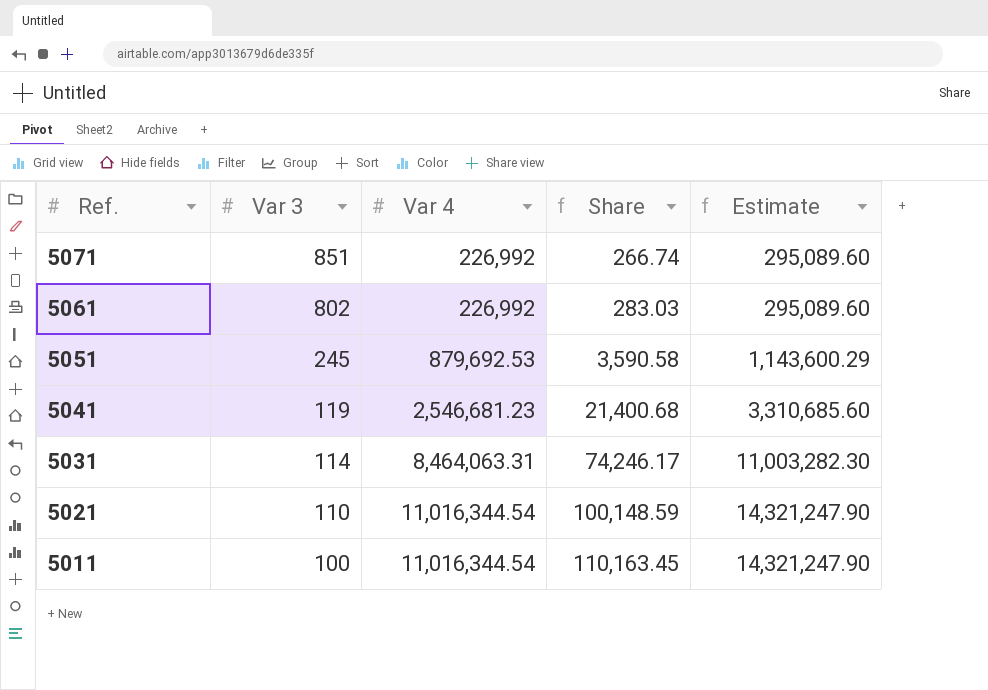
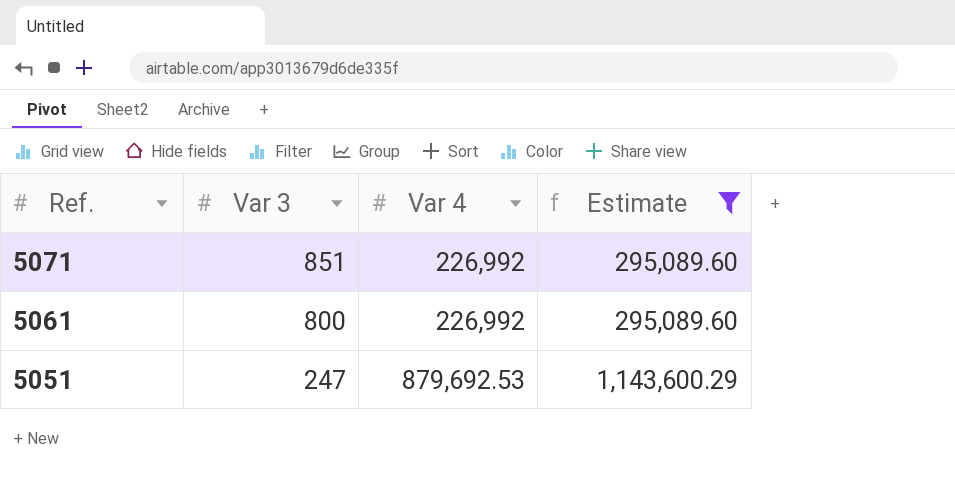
filter: none -> Estimate <= 1,143,600.29
column Share | formula: [Var 4] / [Var 3] -> none
5061 | Var 3: 802 -> 800
5051 | Var 3: 245 -> 247

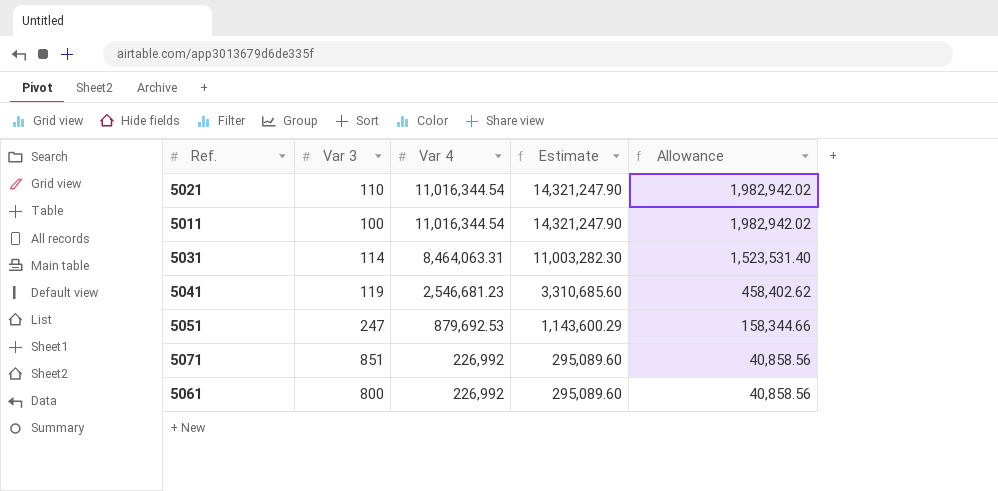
filter: Estimate <= 1,143,600.29 -> none
row order: Ref. descending -> Var 4 descending
column Allowance | formula: none -> [Var 4] * 0.18

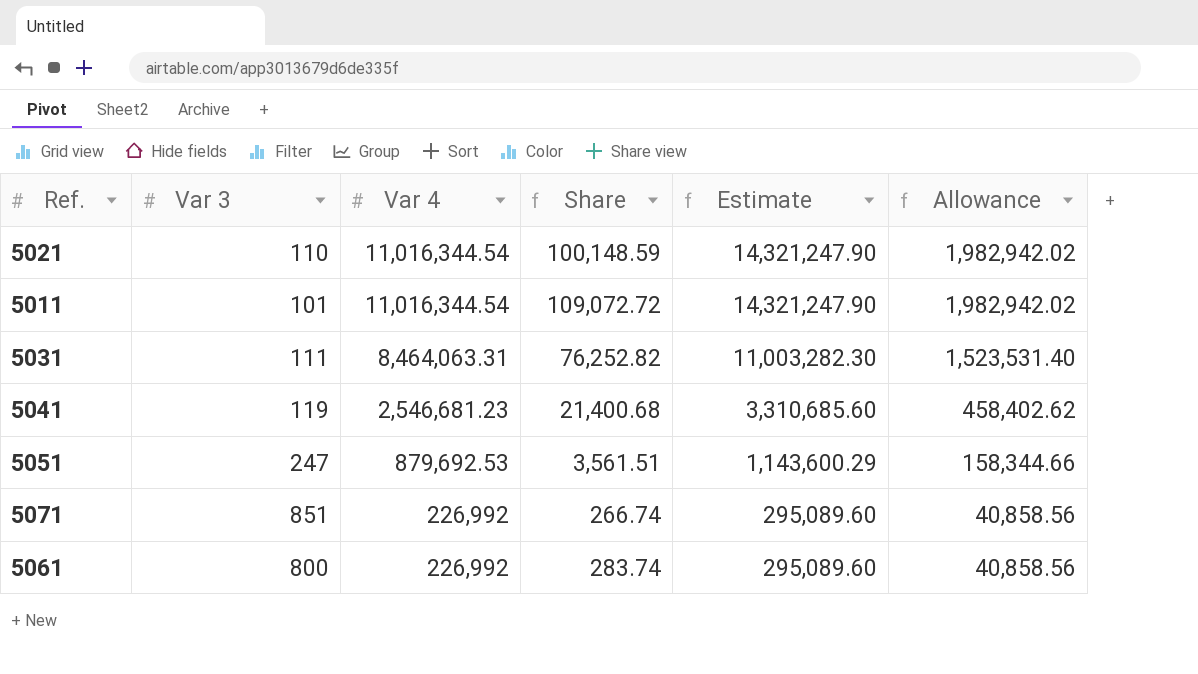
column Share | formula: none -> [Var 4] / [Var 3]
5011 | Var 3: 100 -> 101
5031 | Var 3: 114 -> 111

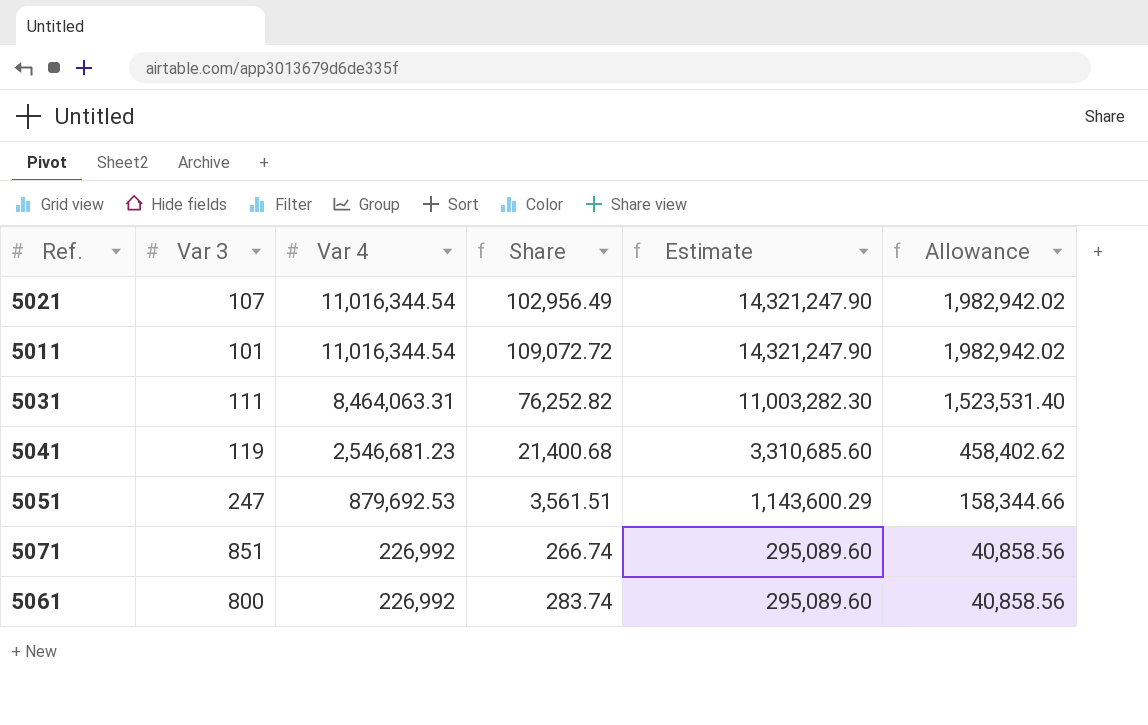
5021 | Var 3: 110 -> 107
5021 | Share: 100,148.59 -> 102,956.49

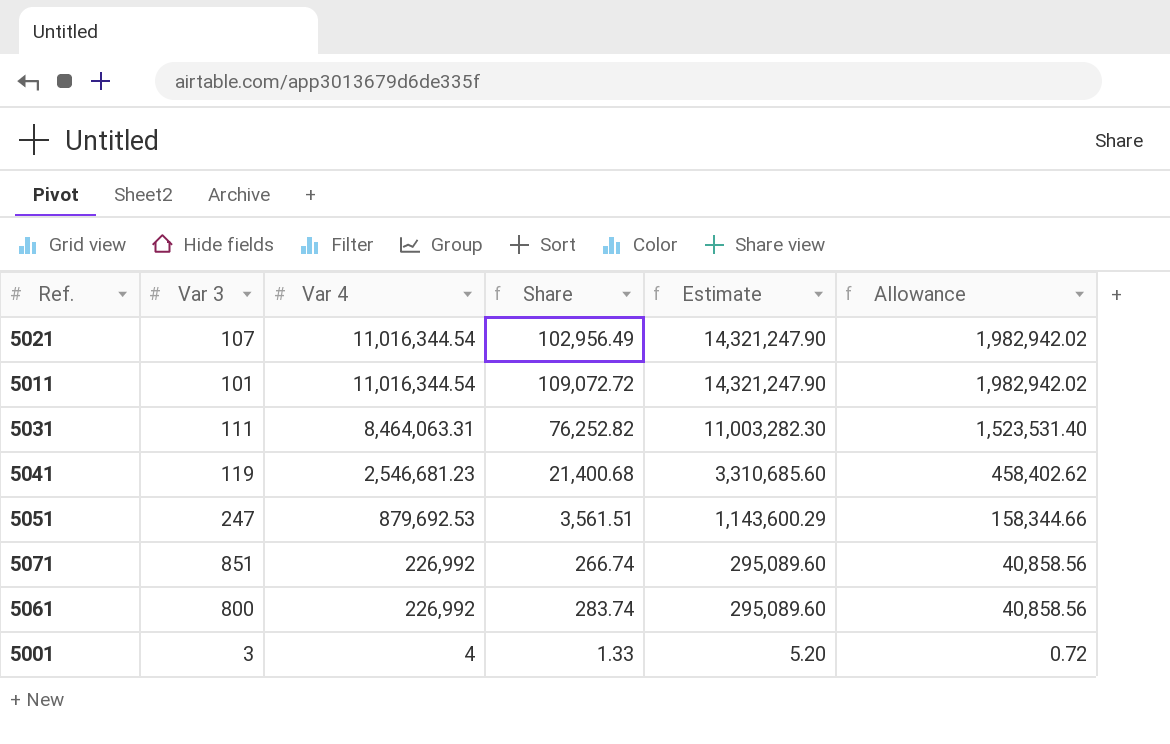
row 5001: none -> 3 | 4 | 1.33 | 5.20 | 0.72

